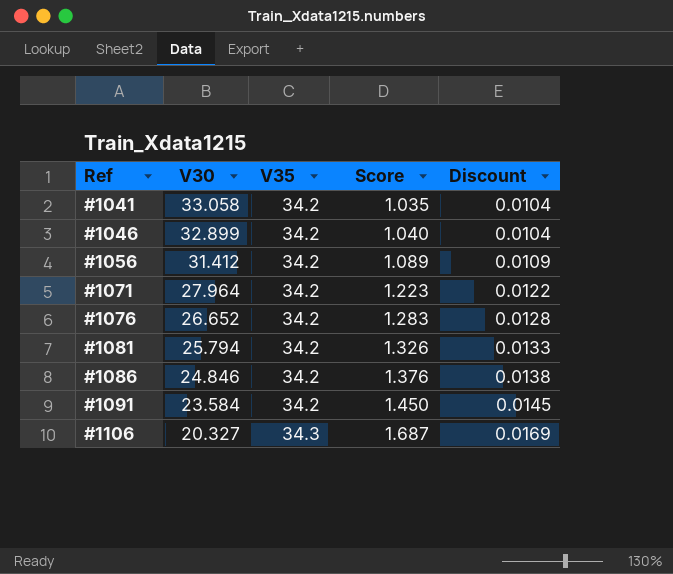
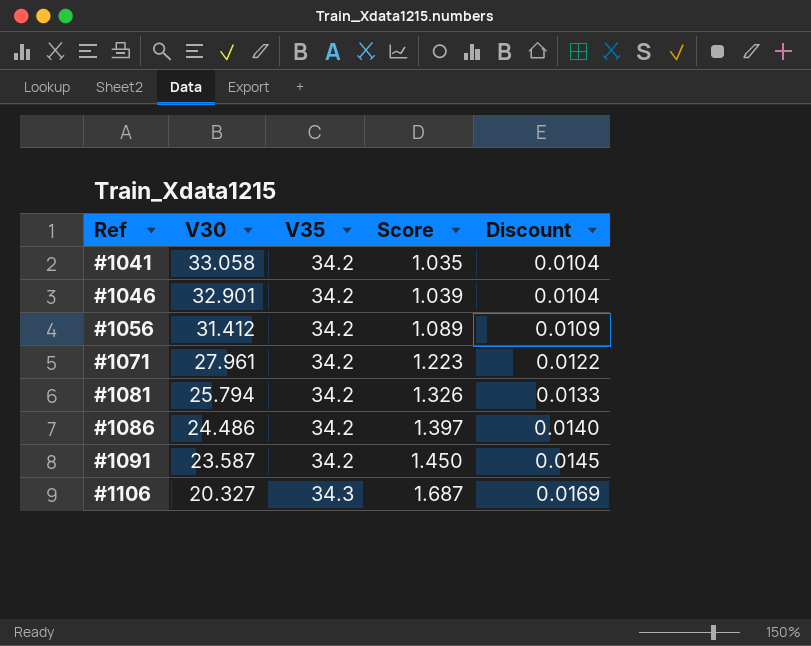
row #1076: 26.652 | 34.2 | 1.283 | 0.0128 -> none
#1046 | V30: 32.899 -> 32.901
#1046 | Score: 1.040 -> 1.039
#1071 | V30: 27.964 -> 27.961
#1086 | V30: 24.846 -> 24.486
#1086 | Score: 1.376 -> 1.397
#1086 | Discount: 0.0138 -> 0.0140
#1091 | V30: 23.584 -> 23.587

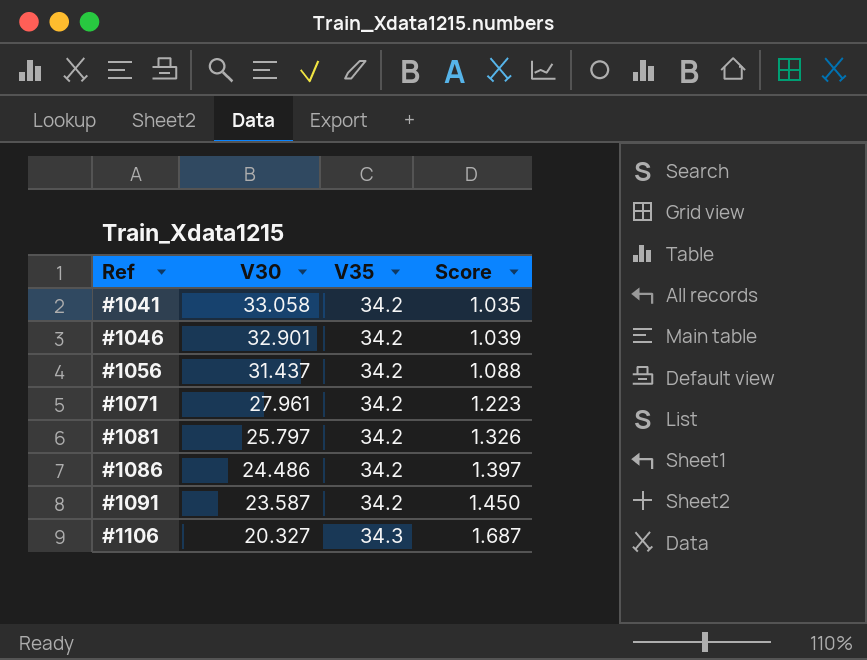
column Discount | formula: [Score] * 0.01 -> none
#1056 | V30: 31.412 -> 31.437
#1056 | Score: 1.089 -> 1.088
#1081 | V30: 25.794 -> 25.797

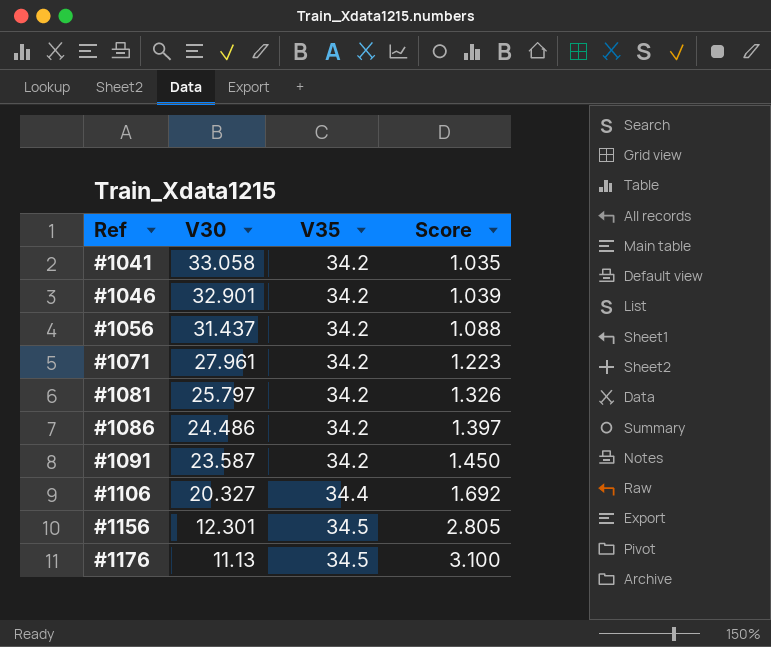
#1106 | V35: 34.3 -> 34.4
#1106 | Score: 1.687 -> 1.692
row #1156: none -> 12.301 | 34.5 | 2.805
row #1176: none -> 11.13 | 34.5 | 3.100

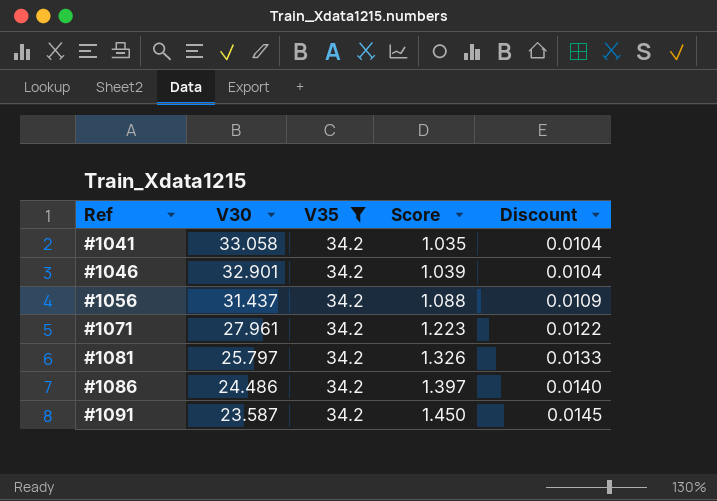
filter: none -> V35 = 34.2
column Discount | formula: none -> [Score] * 0.01

